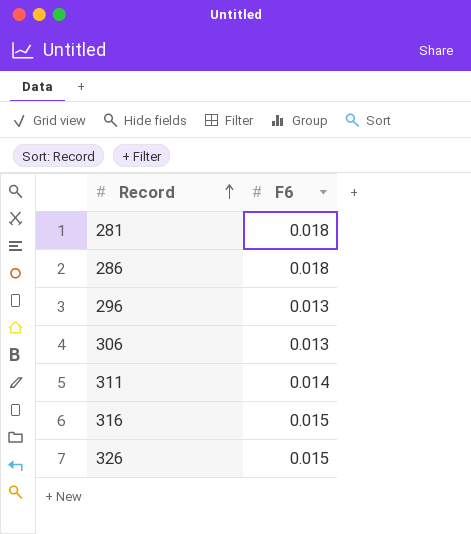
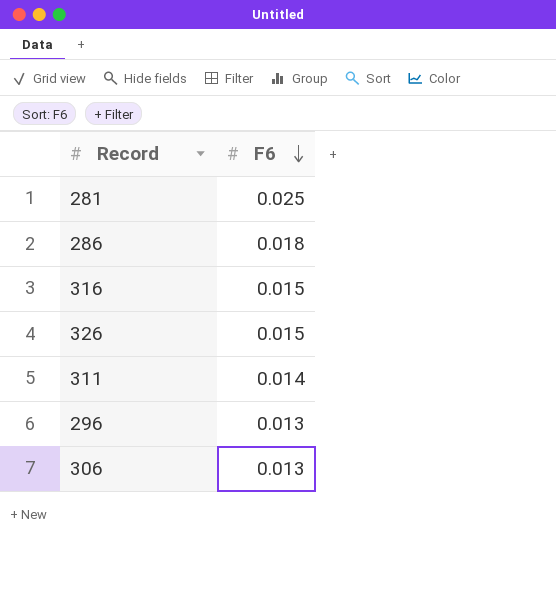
row order: Record ascending -> F6 descending
281 | F6: 0.018 -> 0.025

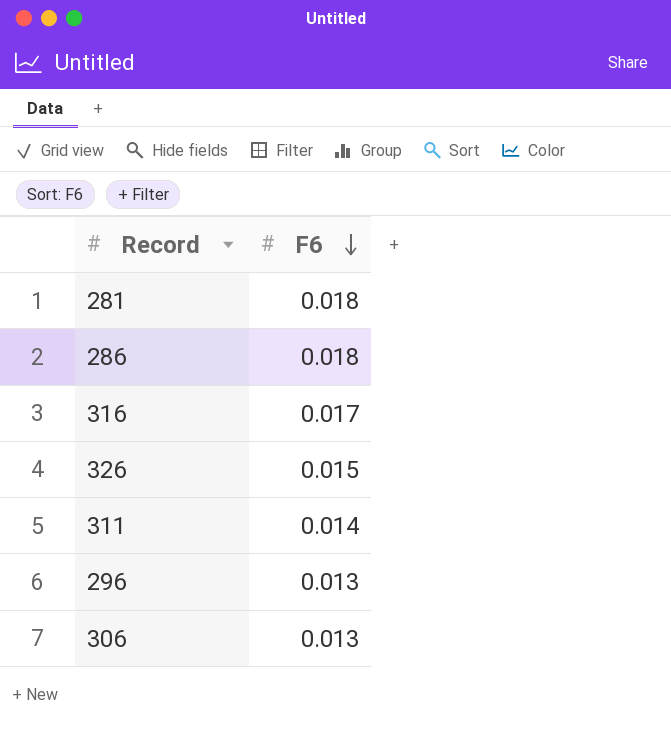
281 | F6: 0.025 -> 0.018
316 | F6: 0.015 -> 0.017

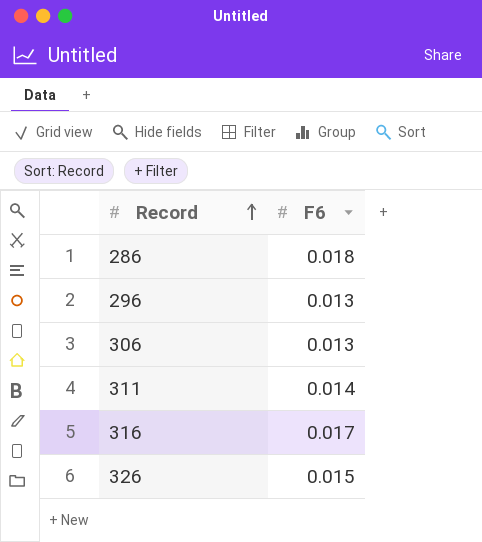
row order: F6 descending -> Record ascending
row 281: 0.018 -> none

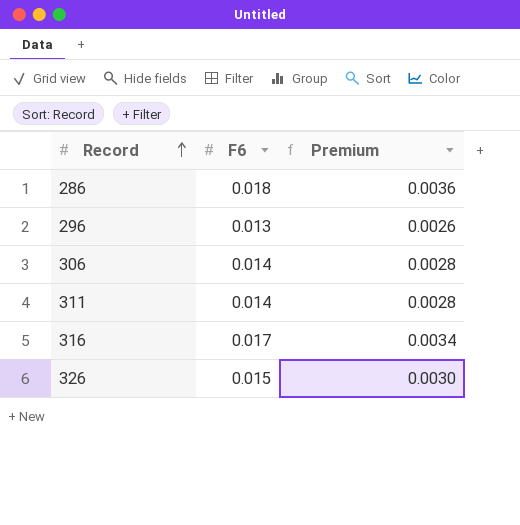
column Premium | formula: none -> [F6] * 0.2
306 | F6: 0.013 -> 0.014

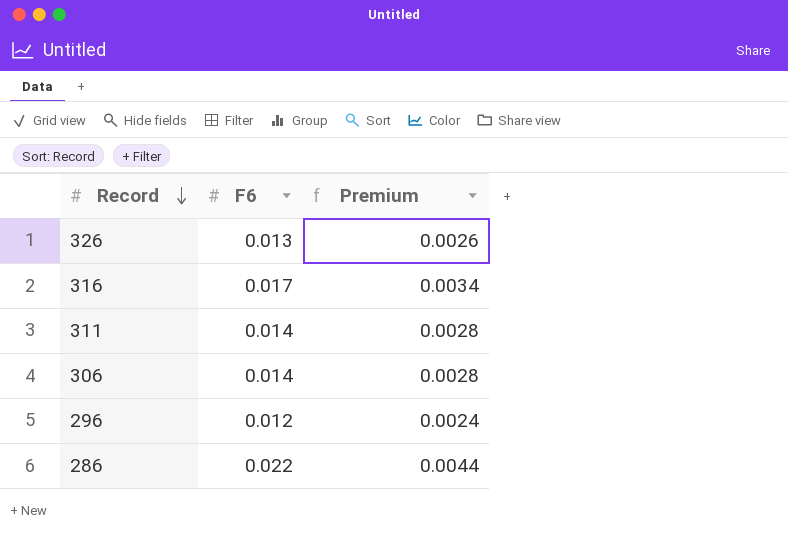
row order: Record ascending -> Record descending
326 | F6: 0.015 -> 0.013
326 | Premium: 0.0030 -> 0.0026
296 | F6: 0.013 -> 0.012
296 | Premium: 0.0026 -> 0.0024
286 | F6: 0.018 -> 0.022
286 | Premium: 0.0036 -> 0.0044

